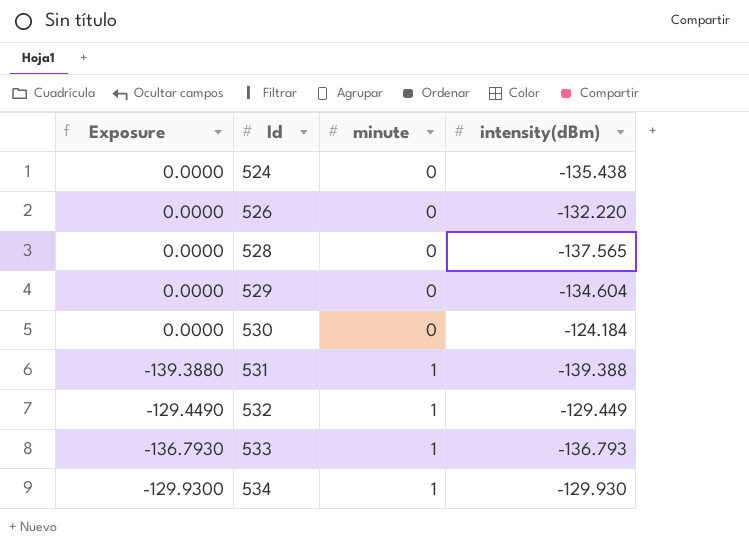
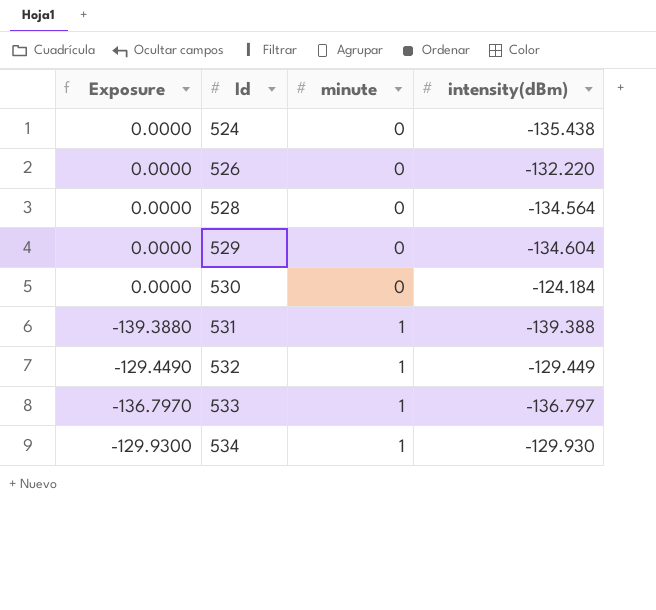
528 | intensity(dBm): -137.565 -> -134.564
533 | Exposure: -136.7930 -> -136.7970
533 | intensity(dBm): -136.793 -> -136.797

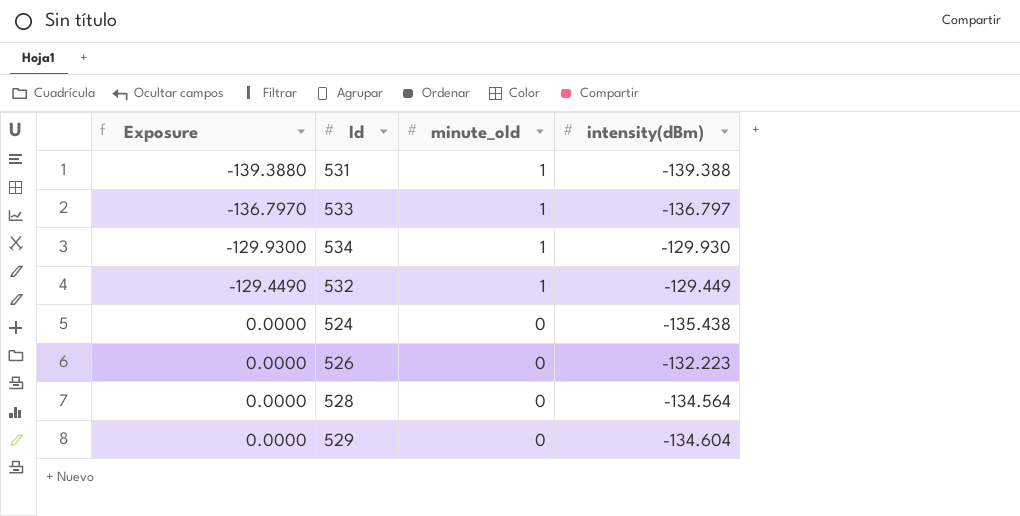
row order: Id ascending -> Exposure ascending
column name: minute -> minute_old
row 530: 0.0000 | 0 | -124.184 -> none
526 | intensity(dBm): -132.220 -> -132.223

